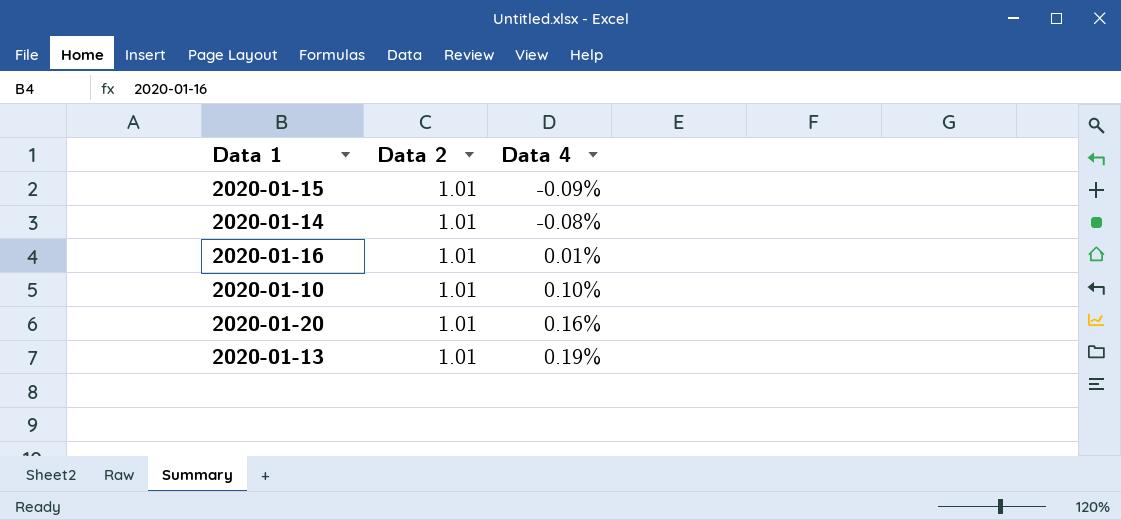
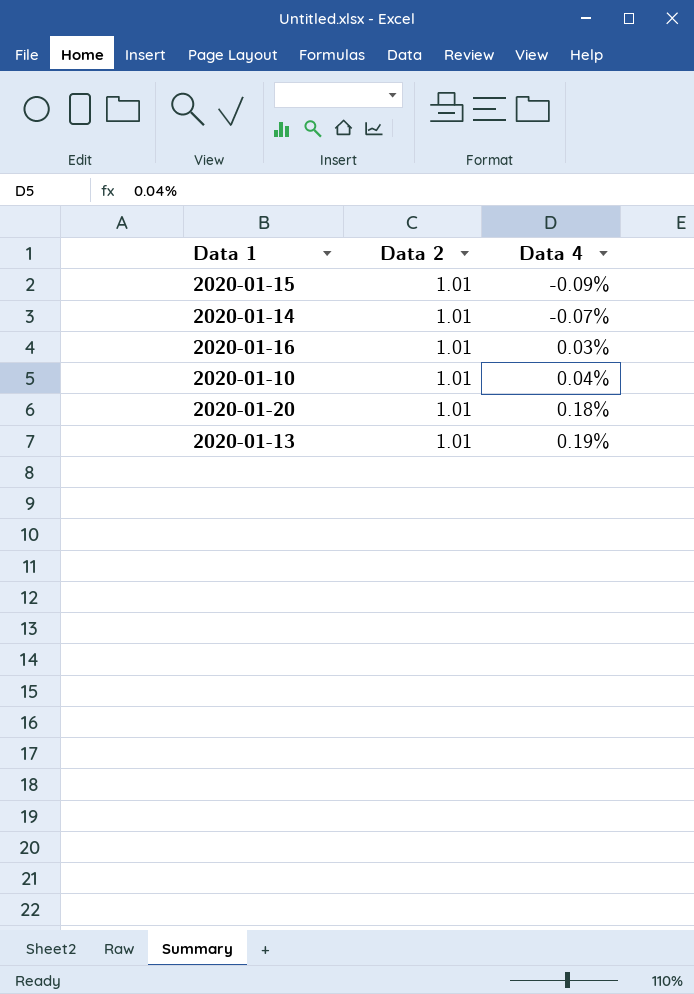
2020-01-14 | Data 4: -0.08% -> -0.07%
2020-01-16 | Data 4: 0.01% -> 0.03%
2020-01-10 | Data 4: 0.10% -> 0.04%
2020-01-20 | Data 4: 0.16% -> 0.18%

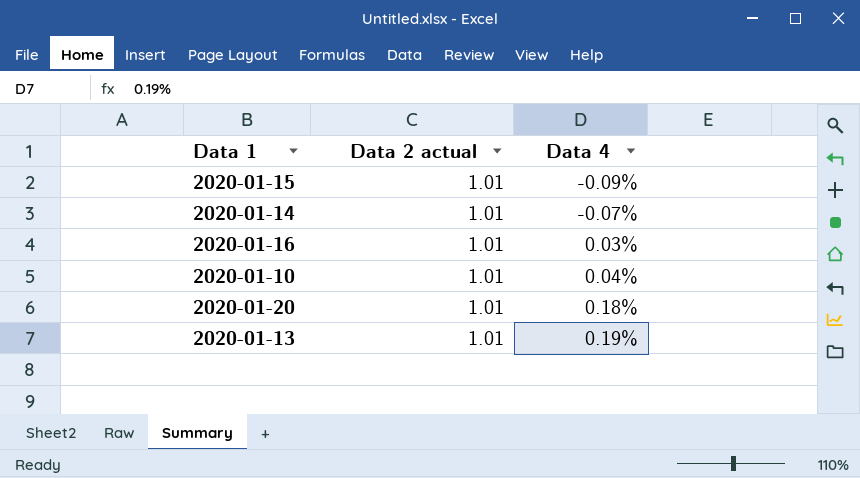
column name: Data 2 -> Data 2 actual

